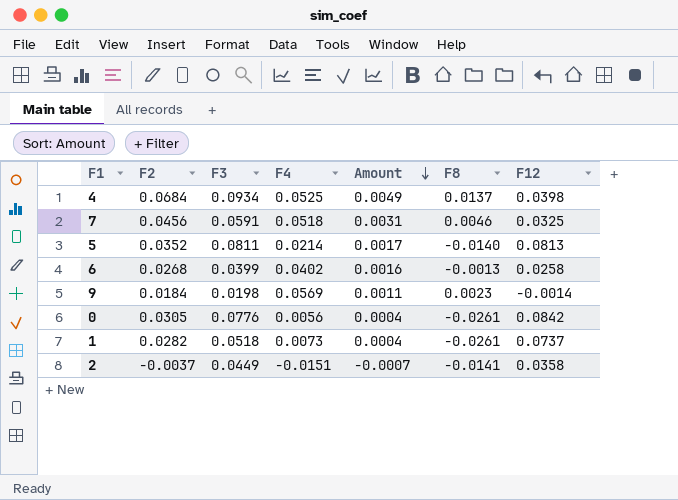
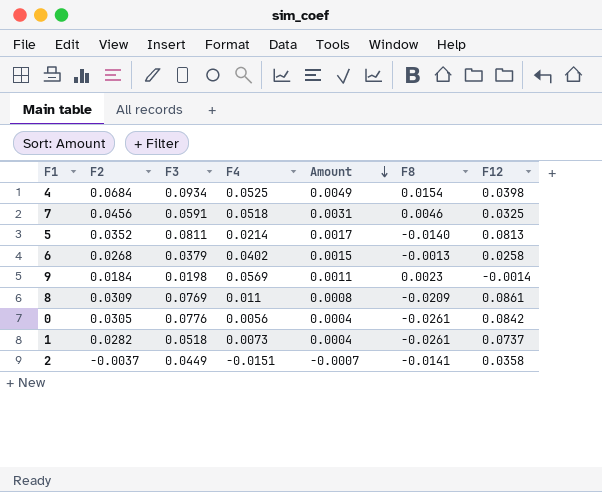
4 | F8: 0.0137 -> 0.0154
6 | F3: 0.0399 -> 0.0379
6 | Amount: 0.0016 -> 0.0015
row 8: none -> 0.0309 | 0.0769 | 0.011 | 0.0008 | -0.0209 | 0.0861

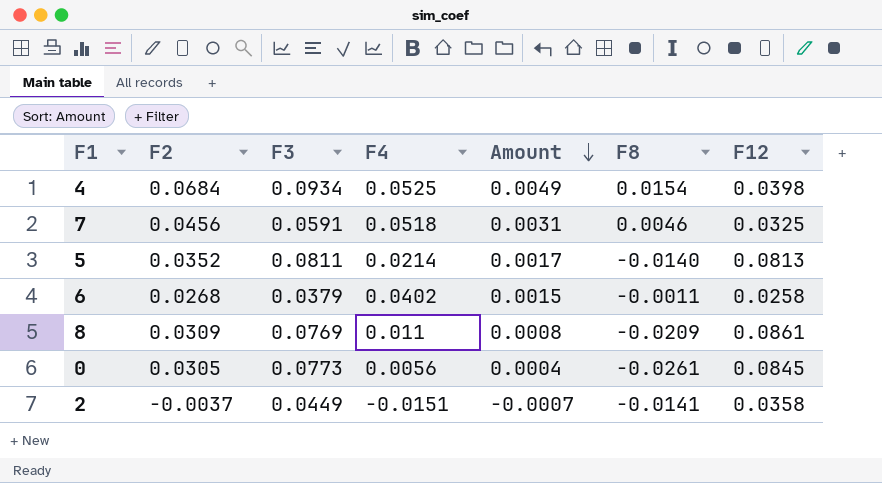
row 9: 0.0184 | 0.0198 | 0.0569 | 0.0011 | 0.0023 | -0.0014 -> none
row 1: 0.0282 | 0.0518 | 0.0073 | 0.0004 | -0.0261 | 0.0737 -> none
6 | F8: -0.0013 -> -0.0011
0 | F3: 0.0776 -> 0.0773
0 | F12: 0.0842 -> 0.0845

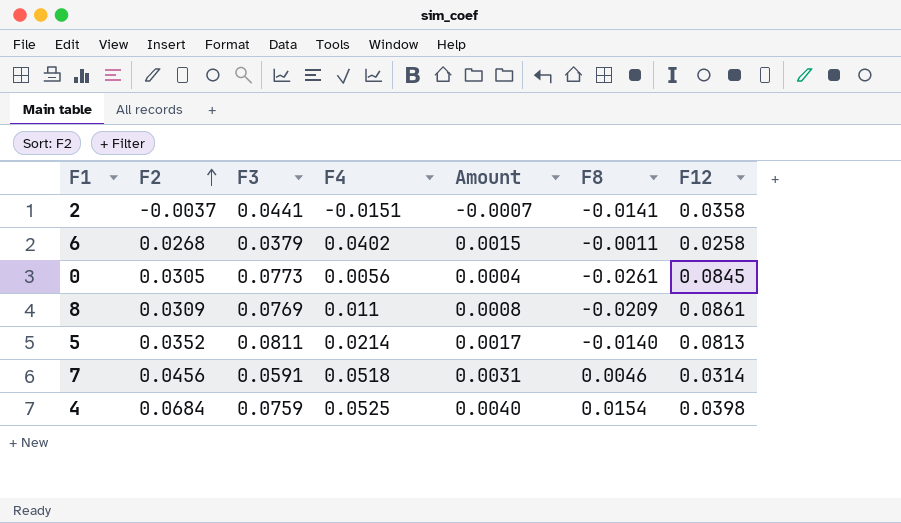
row order: Amount descending -> F2 ascending
2 | F3: 0.0449 -> 0.0441
7 | F12: 0.0325 -> 0.0314
4 | F3: 0.0934 -> 0.0759
4 | Amount: 0.0049 -> 0.0040

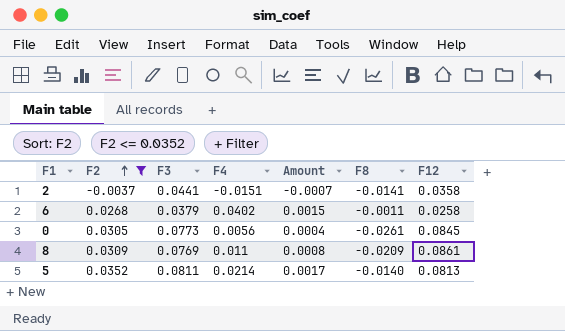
filter: none -> F2 <= 0.0352

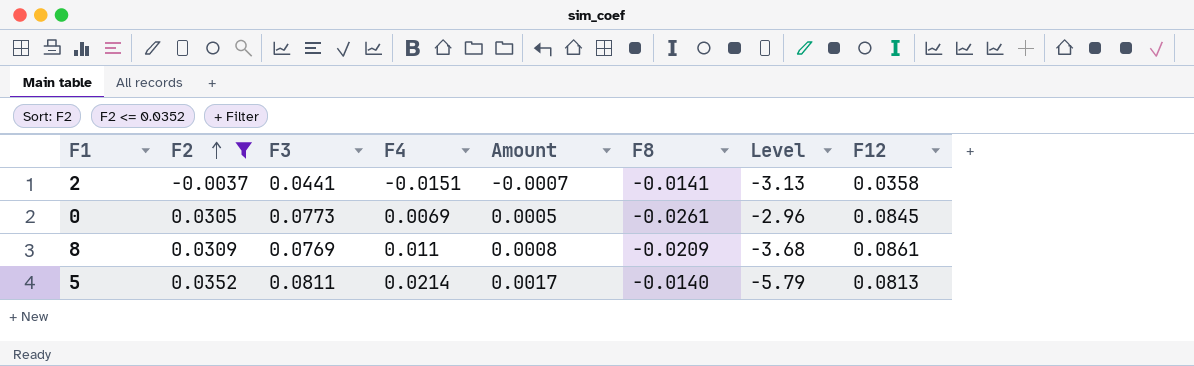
column Level | formula: none -> [F3] / [F8]
row 6: 0.0268 | 0.0379 | 0.0402 | 0.0015 | -0.0011 | 0.0258 -> none
0 | F4: 0.0056 -> 0.0069
0 | Amount: 0.0004 -> 0.0005

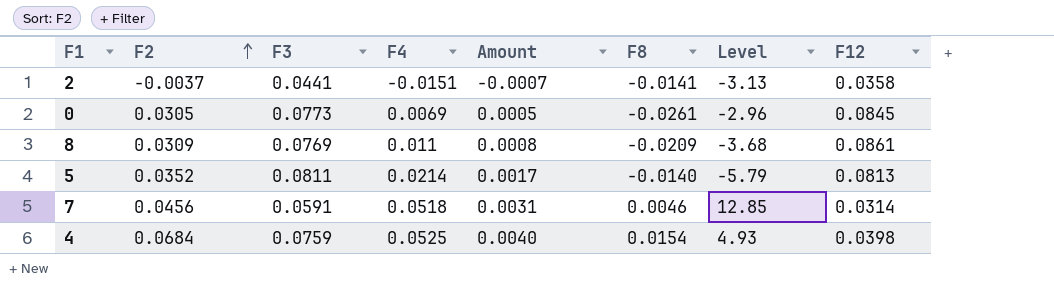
filter: F2 <= 0.0352 -> none

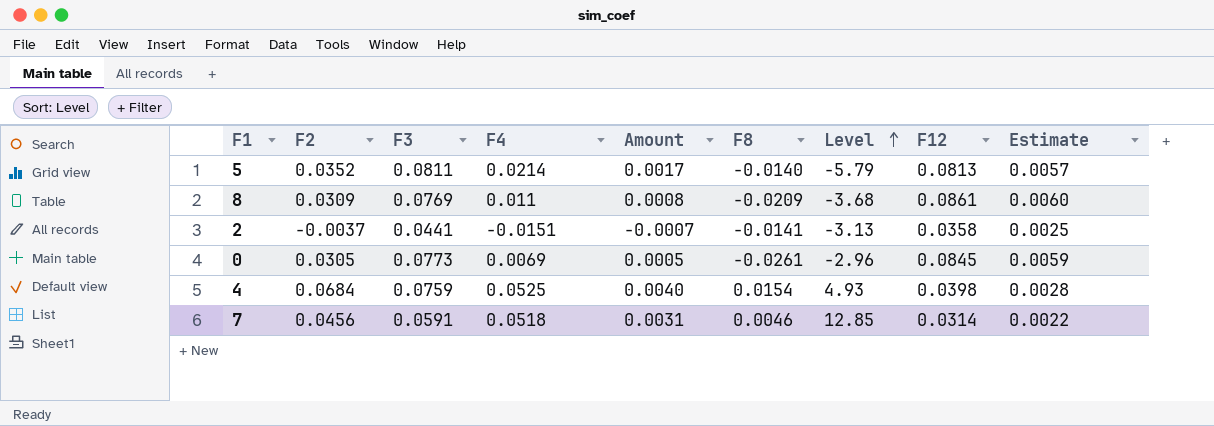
row order: F2 ascending -> Level ascending
column Estimate | formula: none -> [F12] * 0.07

